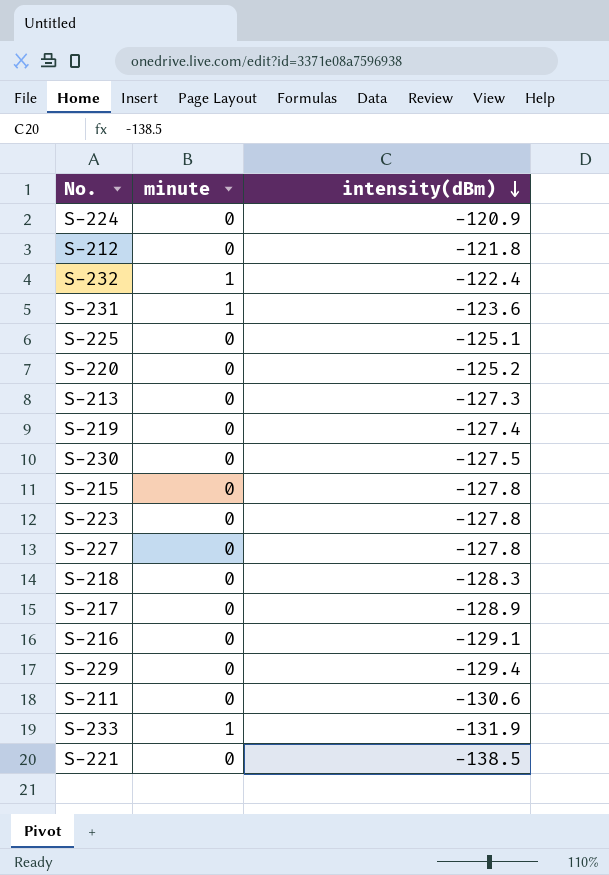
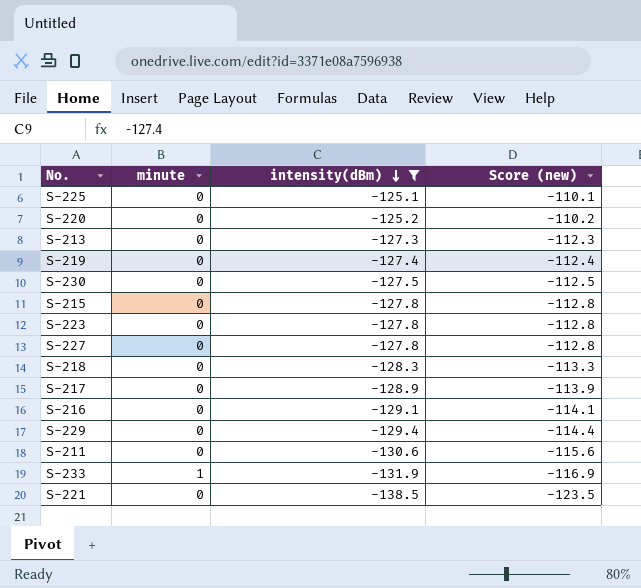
filter: none -> intensity(dBm) <= -125.1
column Score (new) | formula: none -> [intensity(dBm)] + 15

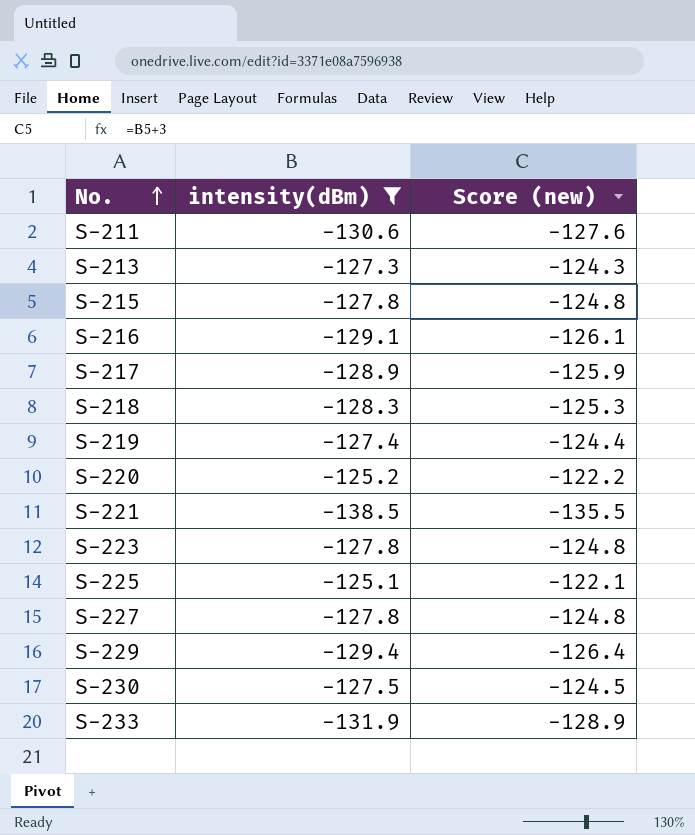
row order: intensity(dBm) descending -> No. ascending
column minute | position: 2 -> none
column Score (new) | formula: [intensity(dBm)] + 15 -> [intensity(dBm)] + 3

